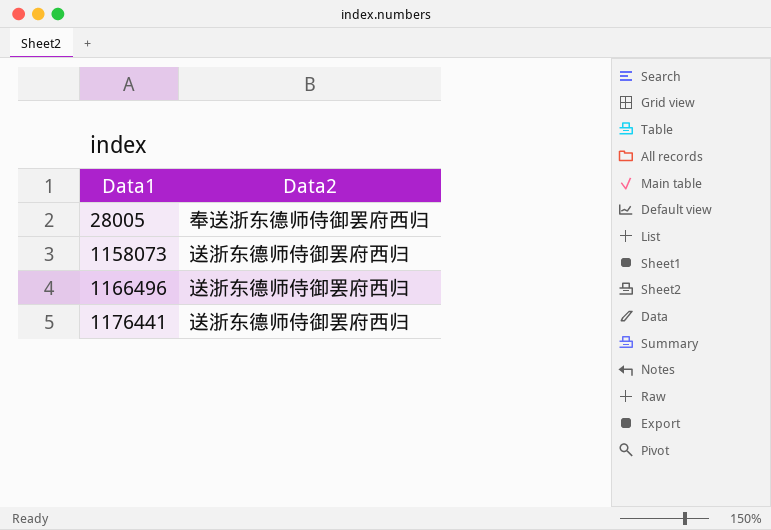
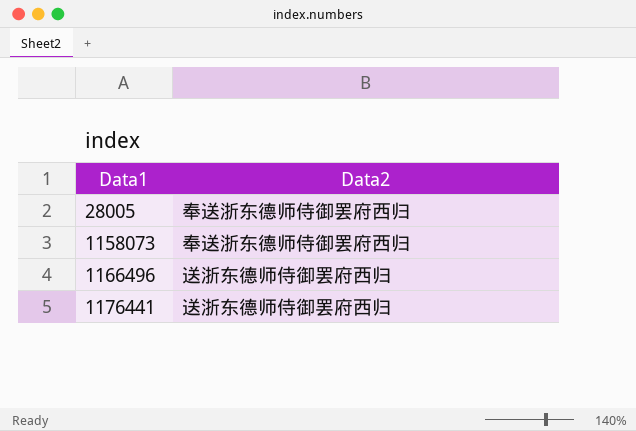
1158073 | Data2: 送浙东德师侍御罢府西归 -> 奉送浙东德师侍御罢府西归

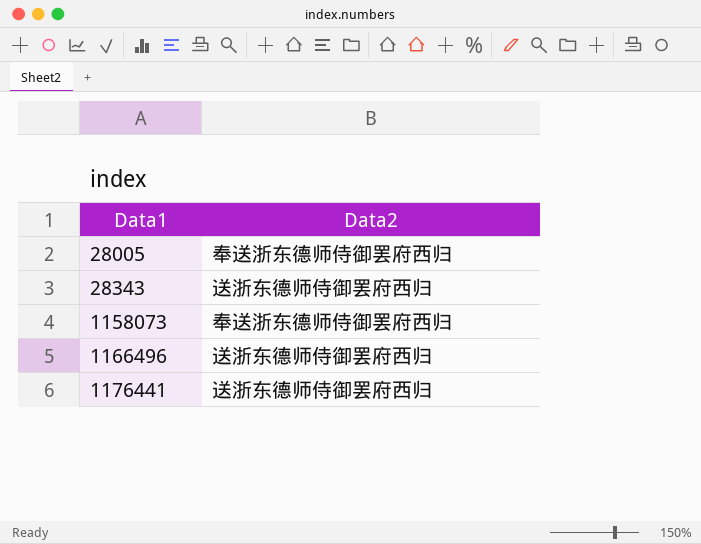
row 28343: none -> 送浙东德师侍御罢府西归

